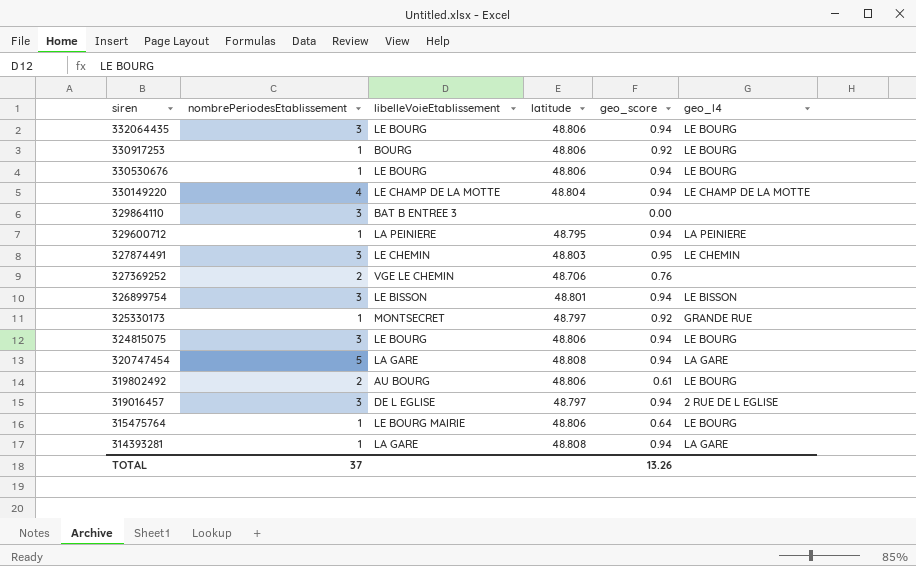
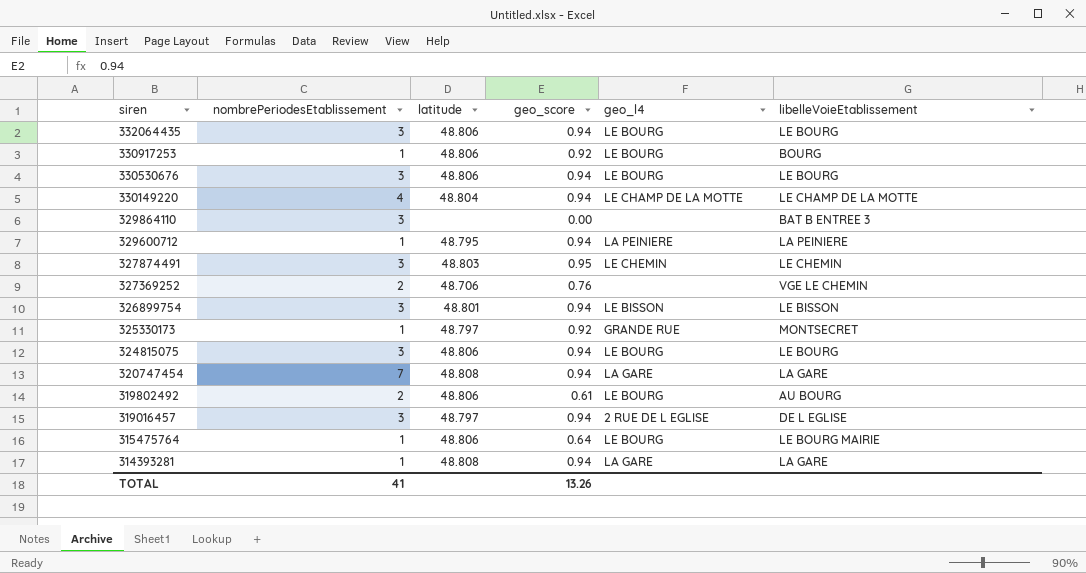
column libelleVoieEtablissement | position: 3 -> 6
330530676 | nombrePeriodesEtablissement: 1 -> 3
320747454 | nombrePeriodesEtablissement: 5 -> 7
TOTAL | nombrePeriodesEtablissement: 37 -> 41

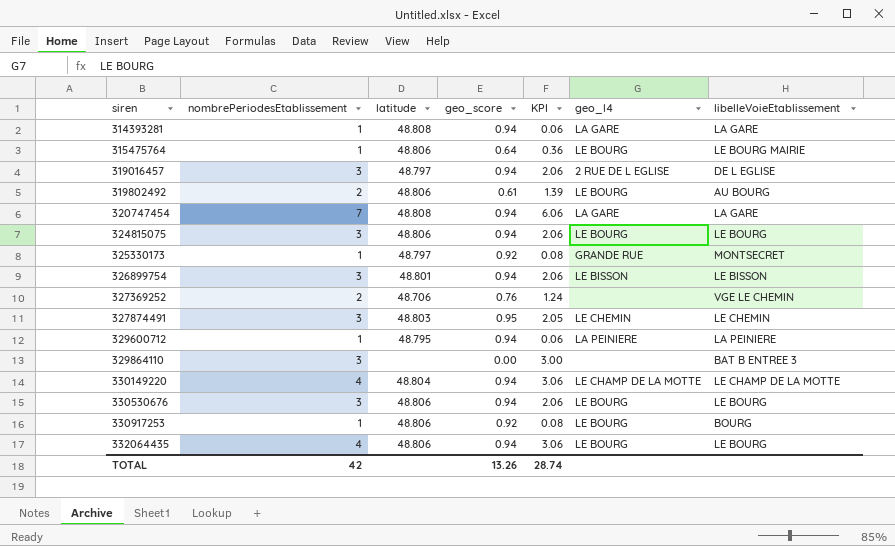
row order: siren descending -> siren ascending
column KPI | formula: none -> [nombrePeriodesEtablissement] - [geo_score]
332064435 | nombrePeriodesEtablissement: 3 -> 4
TOTAL | nombrePeriodesEtablissement: 41 -> 42

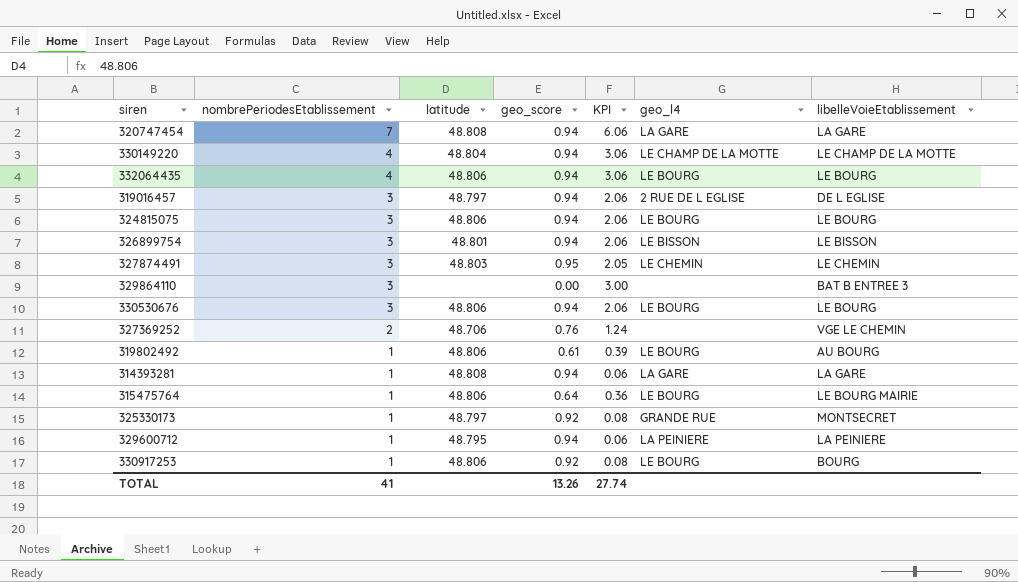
row order: siren ascending -> nombrePeriodesEtablissement descending
319802492 | nombrePeriodesEtablissement: 2 -> 1
319802492 | KPI: 1.39 -> 0.39
TOTAL | nombrePeriodesEtablissement: 42 -> 41
TOTAL | KPI: 28.74 -> 27.74

